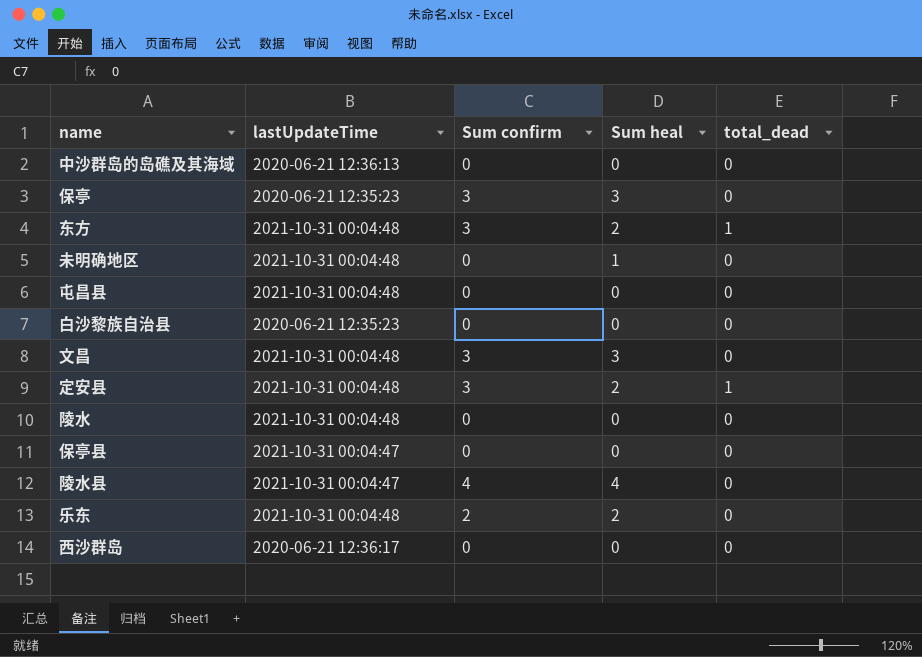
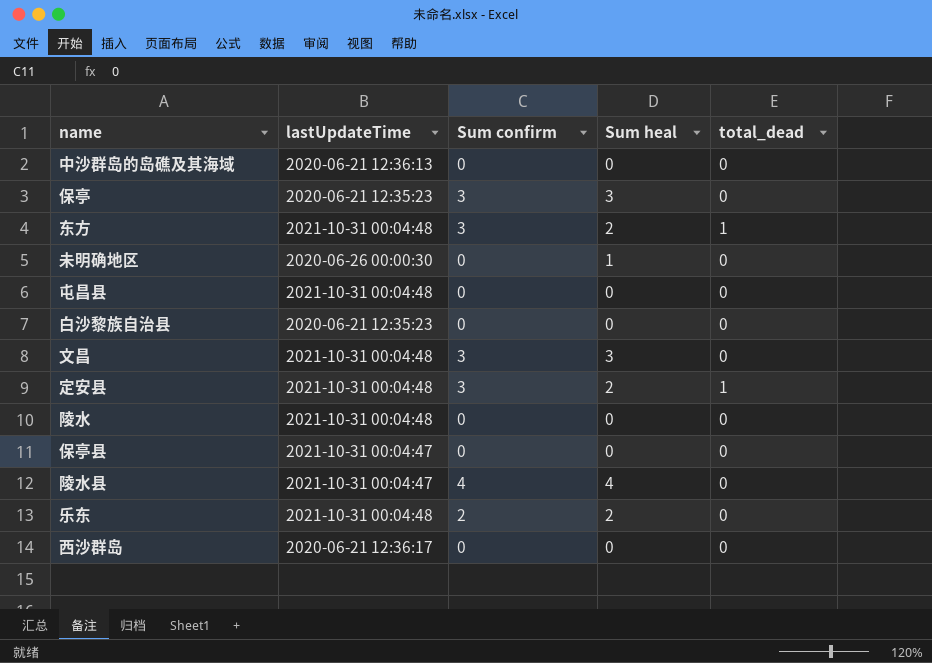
未明确地区 | lastUpdateTime: 2021-10-31 00:04:48 -> 2020-06-26 00:00:30

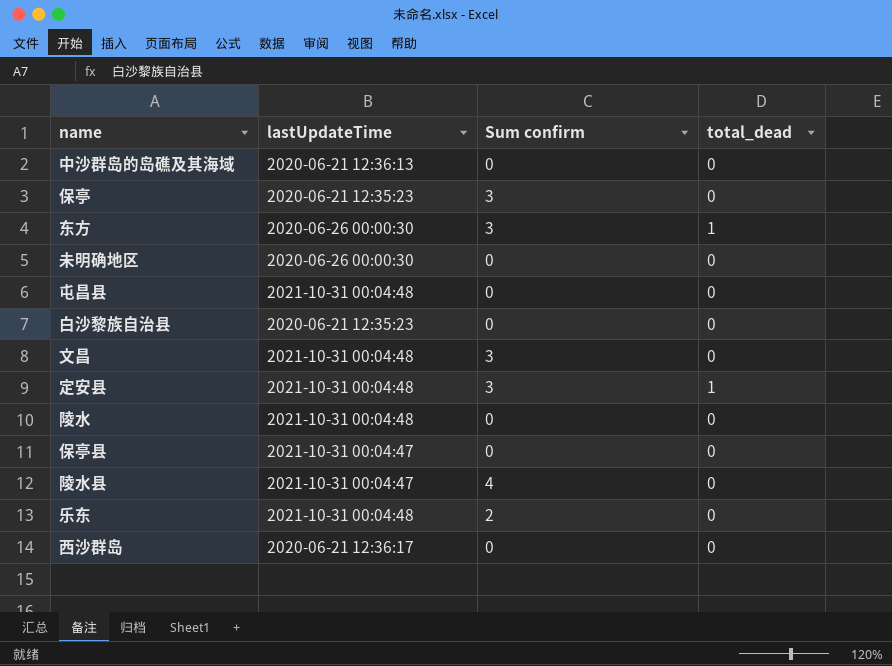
column Sum heal | position: 4 -> none
东方 | lastUpdateTime: 2021-10-31 00:04:48 -> 2020-06-26 00:00:30

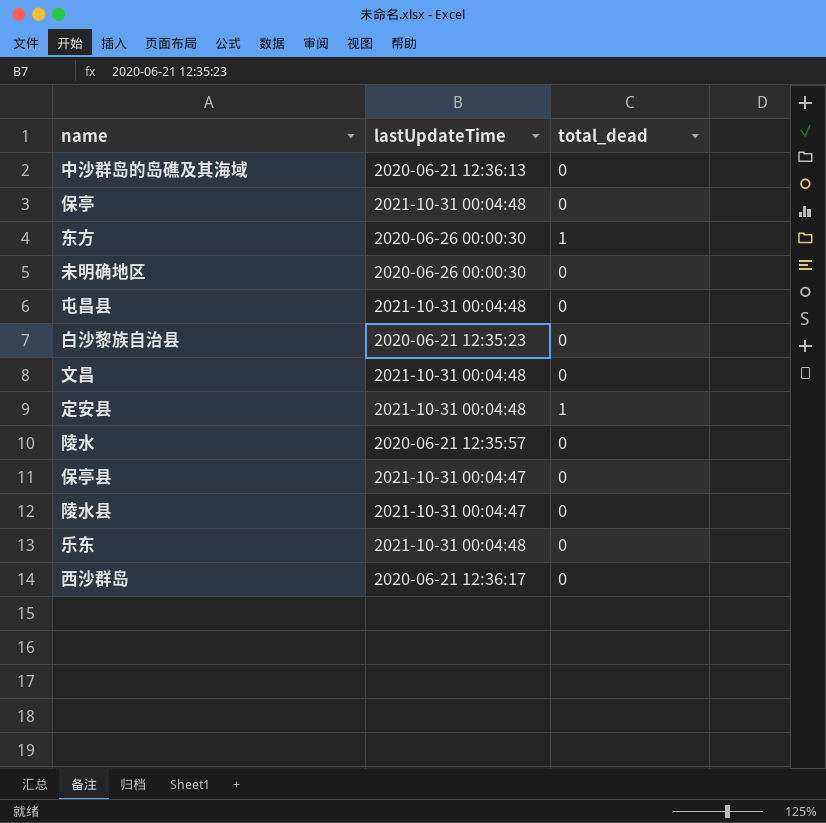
column Sum confirm | position: 3 -> none
保亭 | lastUpdateTime: 2020-06-21 12:35:23 -> 2021-10-31 00:04:48
陵水 | lastUpdateTime: 2021-10-31 00:04:48 -> 2020-06-21 12:35:57

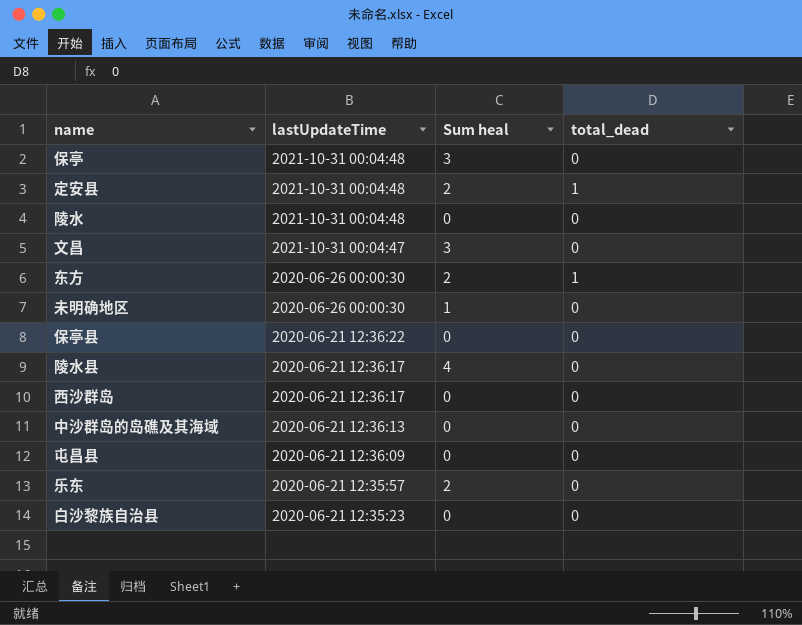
row order: none -> lastUpdateTime descending
column Sum heal | position: none -> 3
陵水 | lastUpdateTime: 2020-06-21 12:35:57 -> 2021-10-31 00:04:48
文昌 | lastUpdateTime: 2021-10-31 00:04:48 -> 2021-10-31 00:04:47
保亭县 | lastUpdateTime: 2021-10-31 00:04:47 -> 2020-06-21 12:36:22
陵水县 | lastUpdateTime: 2021-10-31 00:04:47 -> 2020-06-21 12:36:17
屯昌县 | lastUpdateTime: 2021-10-31 00:04:48 -> 2020-06-21 12:36:09
乐东 | lastUpdateTime: 2021-10-31 00:04:48 -> 2020-06-21 12:35:57

